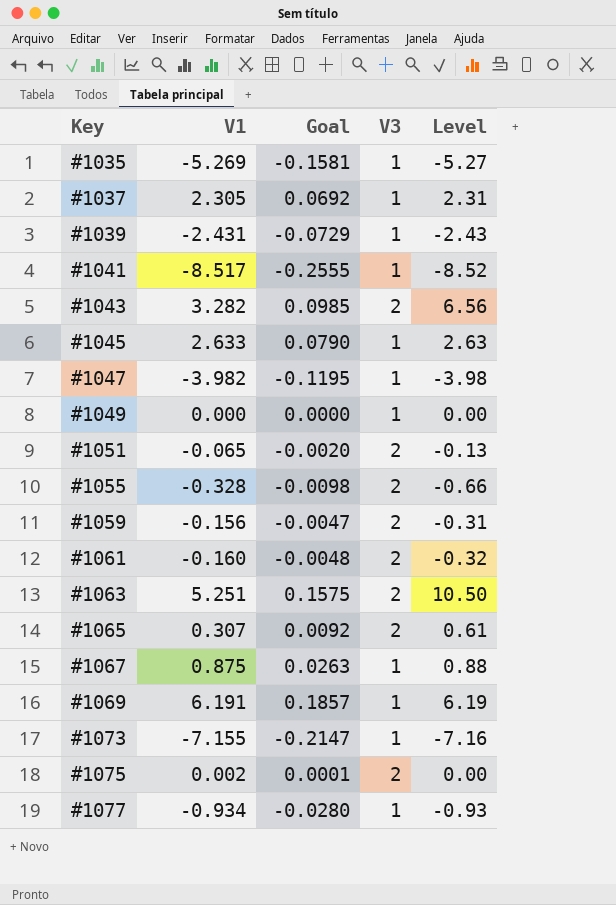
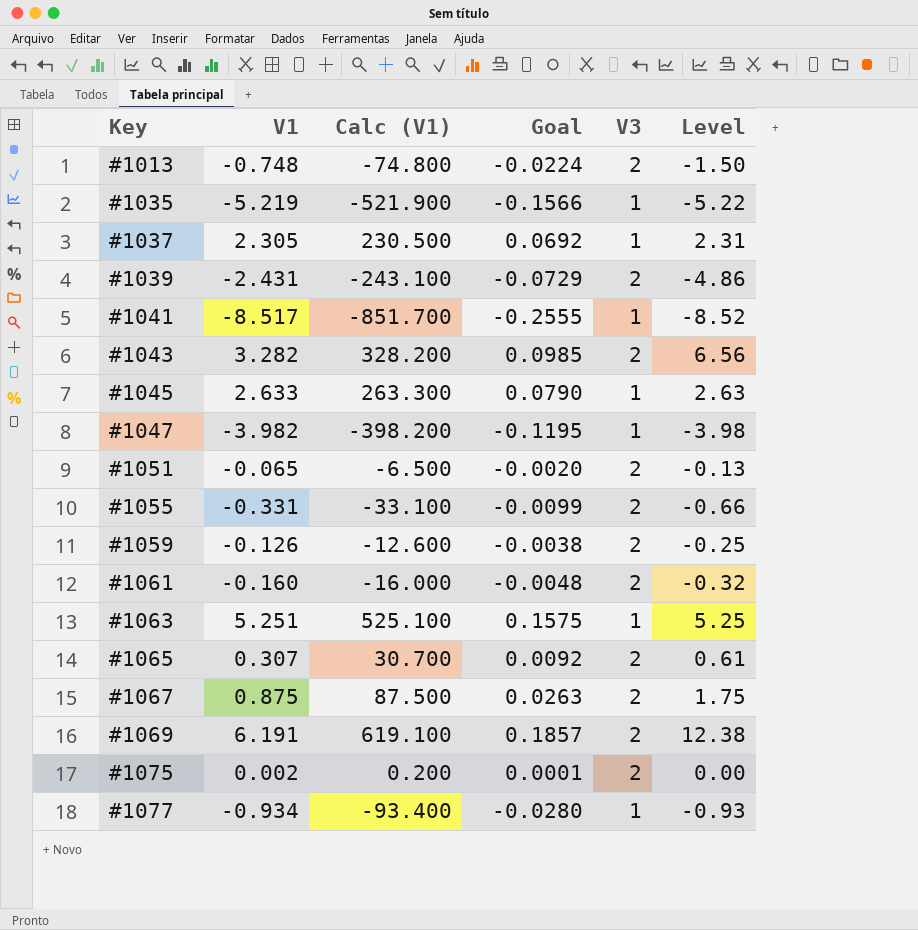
column Calc (V1) | formula: none -> [V1] * 100
row #1049: 0.000 | 0.0000 | 1 | 0.00 -> none
row #1073: -7.155 | -0.2147 | 1 | -7.16 -> none
row #1013: none -> -0.748 | -74.800 | -0.0224 | 2 | -1.50
#1035 | V1: -5.269 -> -5.219
#1035 | Goal: -0.1581 -> -0.1566
#1035 | Level: -5.27 -> -5.22
#1039 | V3: 1 -> 2
#1039 | Level: -2.43 -> -4.86
#1055 | V1: -0.328 -> -0.331
#1055 | Goal: -0.0098 -> -0.0099
#1059 | V1: -0.156 -> -0.126
#1059 | Goal: -0.0047 -> -0.0038
#1059 | Level: -0.31 -> -0.25
#1063 | V3: 2 -> 1
#1063 | Level: 10.50 -> 5.25
#1067 | V3: 1 -> 2
#1067 | Level: 0.88 -> 1.75
#1069 | V3: 1 -> 2
#1069 | Level: 6.19 -> 12.38

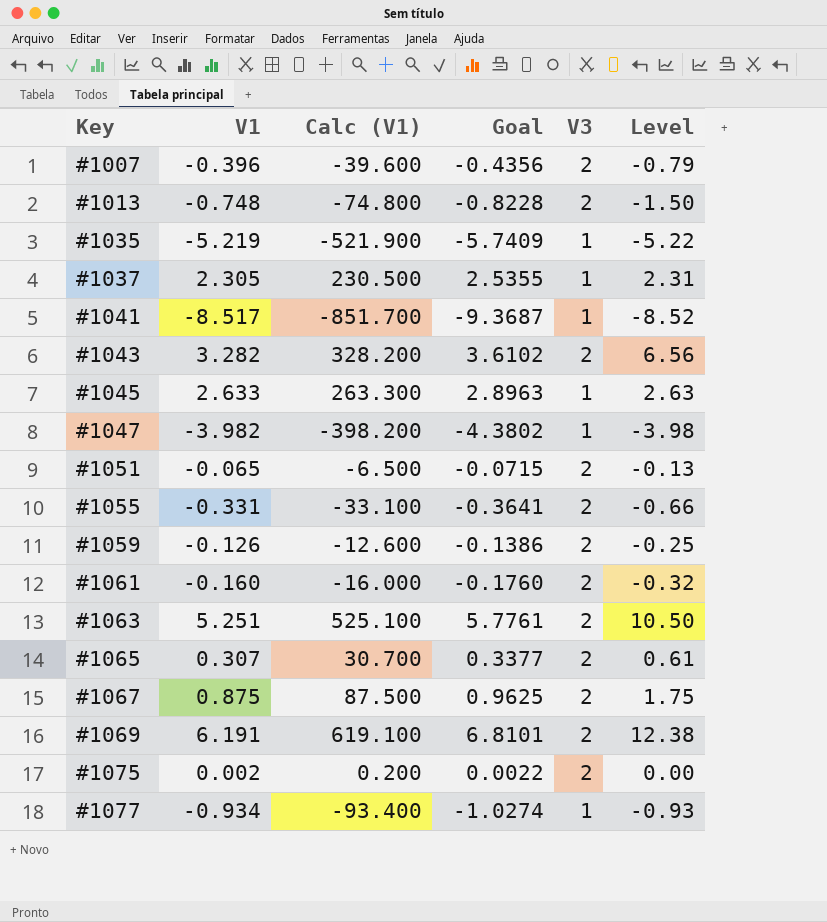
column Goal | formula: [V1] * 0.03 -> [V1] * 1.1
row #1039: -2.431 | -243.100 | -0.0729 | 2 | -4.86 -> none
row #1007: none -> -0.396 | -39.600 | -0.4356 | 2 | -0.79
#1063 | V3: 1 -> 2
#1063 | Level: 5.25 -> 10.50

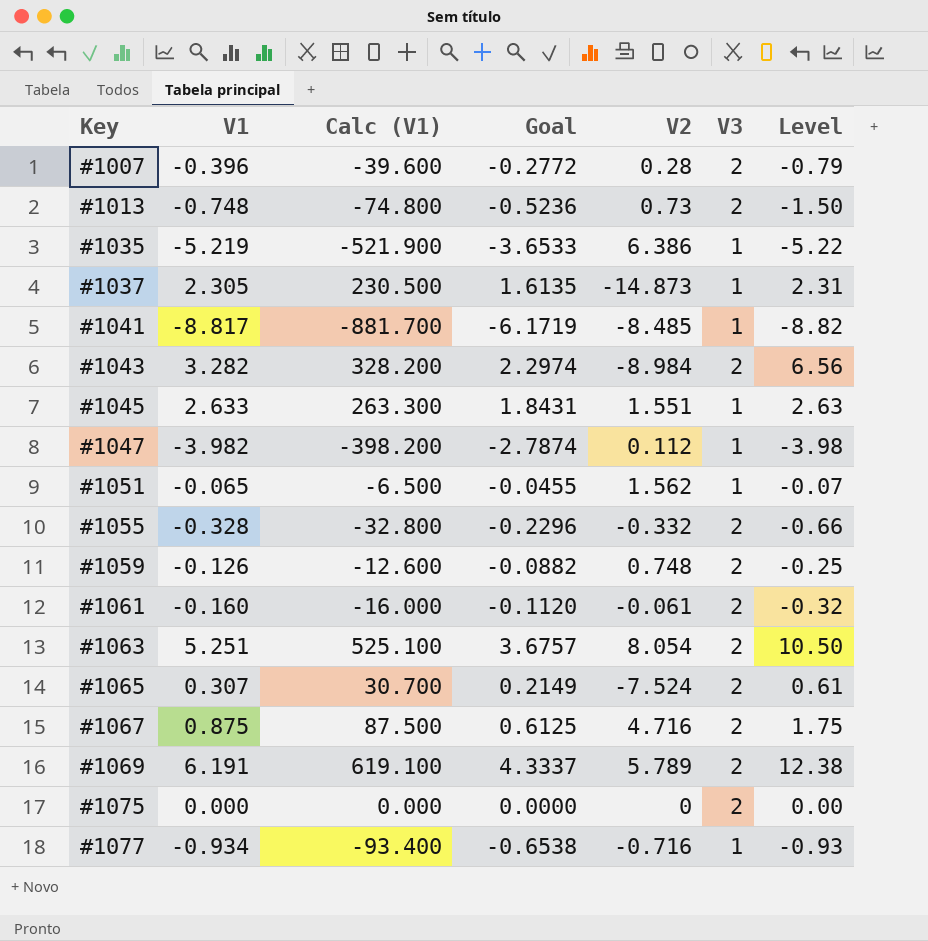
column Goal | formula: [V1] * 1.1 -> [V1] * 0.7
column V2 | position: none -> 5
#1041 | V1: -8.517 -> -8.817
#1041 | Calc (V1): -851.700 -> -881.700
#1041 | Level: -8.52 -> -8.82
#1051 | V3: 2 -> 1
#1051 | Level: -0.13 -> -0.07
#1055 | V1: -0.331 -> -0.328
#1055 | Calc (V1): -33.100 -> -32.800
#1075 | V1: 0.002 -> 0.000
#1075 | Calc (V1): 0.200 -> 0.000

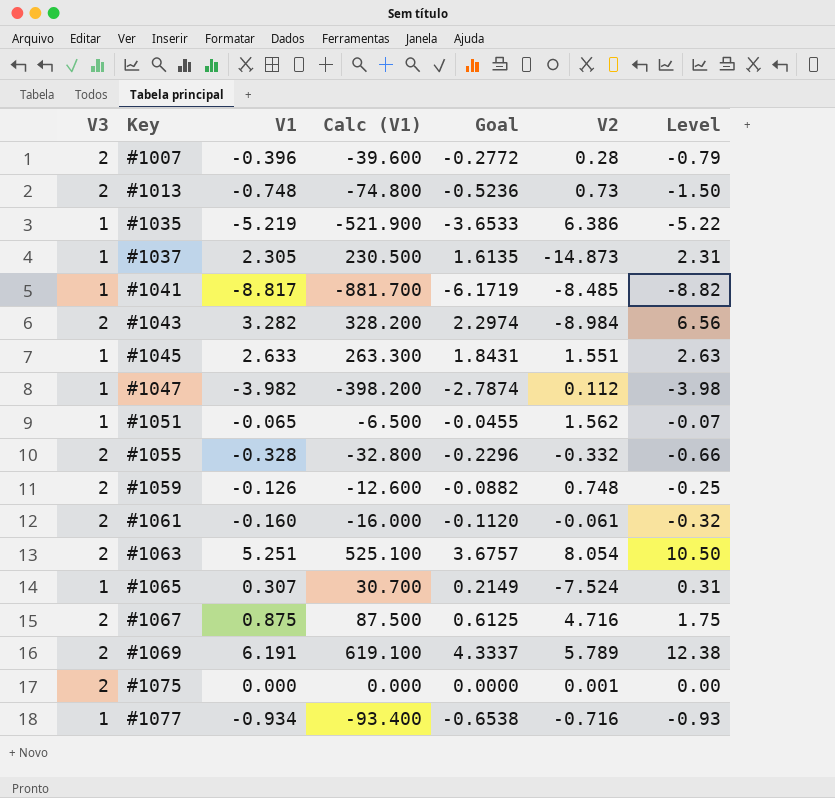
column V3 | position: 6 -> 1
#1065 | V3: 2 -> 1
#1065 | Level: 0.61 -> 0.31
#1075 | V2: 0 -> 0.001

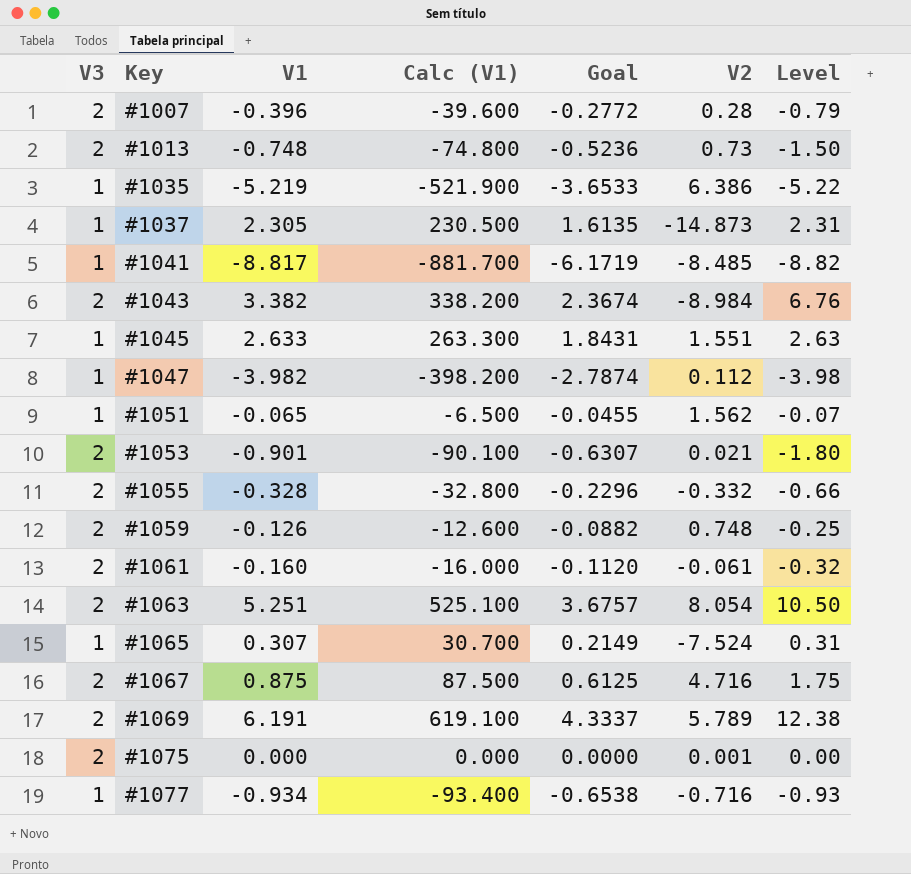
#1043 | V1: 3.282 -> 3.382
#1043 | Calc (V1): 328.200 -> 338.200
#1043 | Goal: 2.2974 -> 2.3674
#1043 | Level: 6.56 -> 6.76
row #1053: none -> 2 | -0.901 | -90.100 | -0.6307 | 0.021 | -1.80

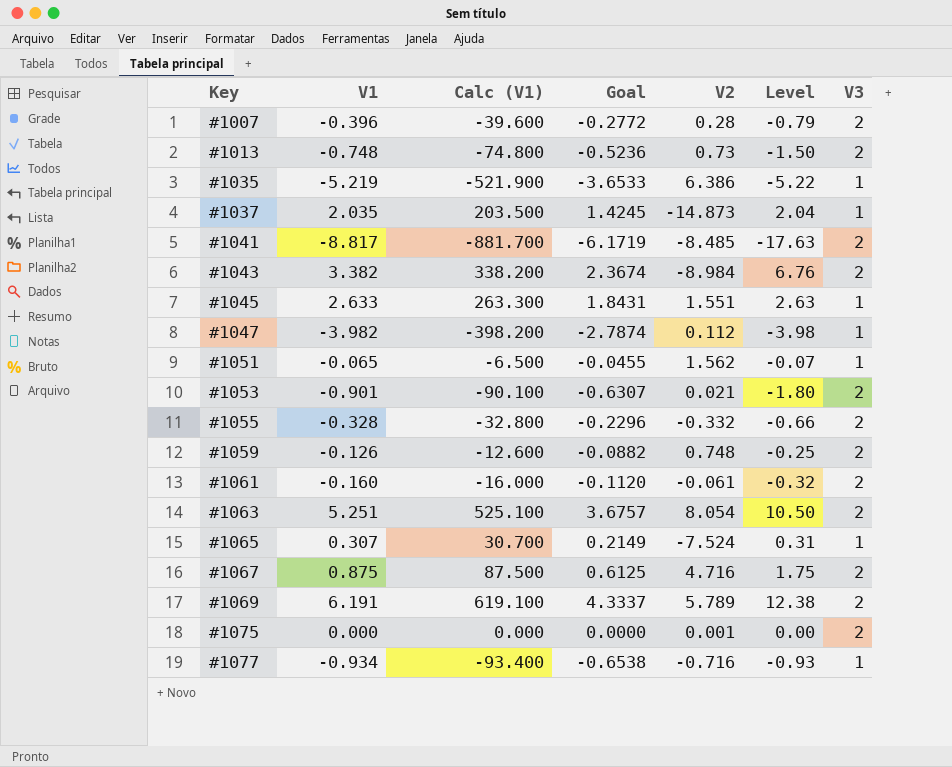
column V3 | position: 1 -> 7
#1037 | V1: 2.305 -> 2.035
#1037 | Calc (V1): 230.500 -> 203.500
#1037 | Goal: 1.6135 -> 1.4245
#1037 | Level: 2.31 -> 2.04
#1041 | Level: -8.82 -> -17.63
#1041 | V3: 1 -> 2

